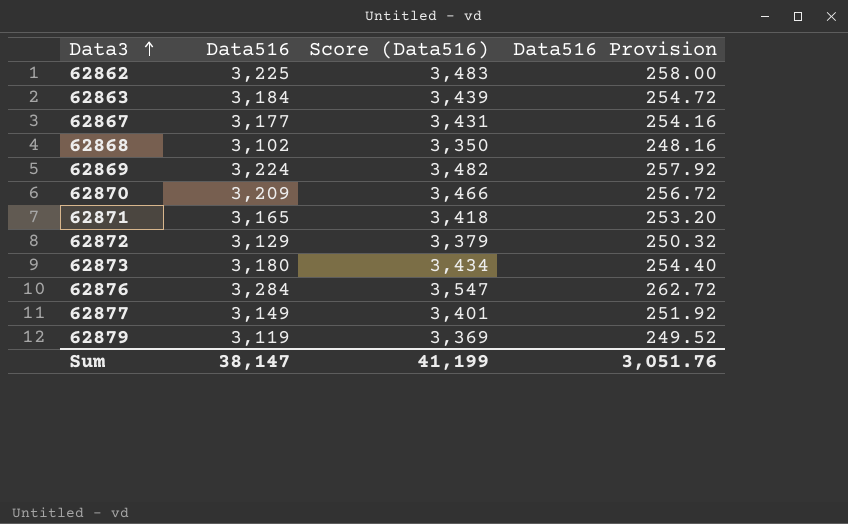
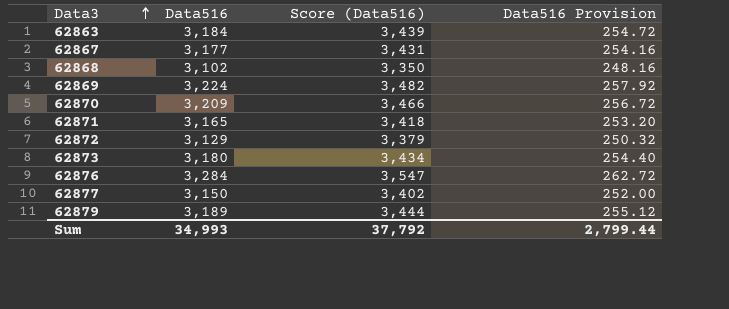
row 62862: 3,225 | 3,483 | 258.00 -> none
62877 | Data516: 3,149 -> 3,150
62877 | Score (Data516): 3,401 -> 3,402
62877 | Data516 Provision: 251.92 -> 252.00
62879 | Data516: 3,119 -> 3,189
62879 | Score (Data516): 3,369 -> 3,444
62879 | Data516 Provision: 249.52 -> 255.12
Sum | Data516: 38,147 -> 34,993
Sum | Score (Data516): 41,199 -> 37,792
Sum | Data516 Provision: 3,051.76 -> 2,799.44

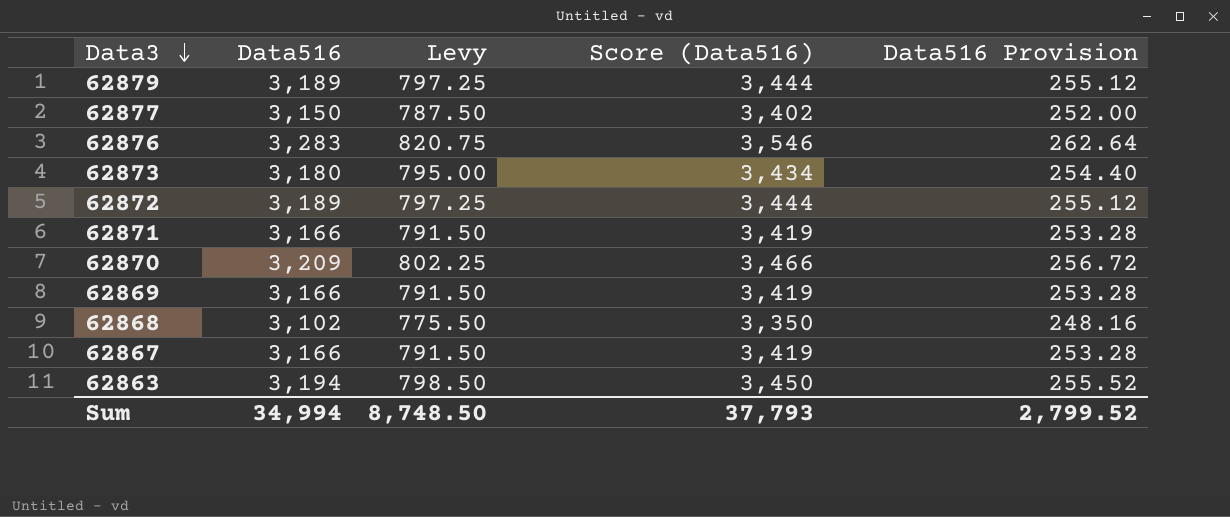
row order: Data3 ascending -> Data3 descending
column Levy | formula: none -> [Data516] * 0.25
62876 | Data516: 3,284 -> 3,283
62876 | Score (Data516): 3,547 -> 3,546
62876 | Data516 Provision: 262.72 -> 262.64
62872 | Data516: 3,129 -> 3,189
62872 | Score (Data516): 3,379 -> 3,444
62872 | Data516 Provision: 250.32 -> 255.12
62871 | Data516: 3,165 -> 3,166
62871 | Score (Data516): 3,418 -> 3,419
62871 | Data516 Provision: 253.20 -> 253.28
62869 | Data516: 3,224 -> 3,166
62869 | Score (Data516): 3,482 -> 3,419
62869 | Data516 Provision: 257.92 -> 253.28
62867 | Data516: 3,177 -> 3,166
62867 | Score (Data516): 3,431 -> 3,419
62867 | Data516 Provision: 254.16 -> 253.28
62863 | Data516: 3,184 -> 3,194
62863 | Score (Data516): 3,439 -> 3,450
62863 | Data516 Provision: 254.72 -> 255.52
Sum | Data516: 34,993 -> 34,994
Sum | Score (Data516): 37,792 -> 37,793
Sum | Data516 Provision: 2,799.44 -> 2,799.52

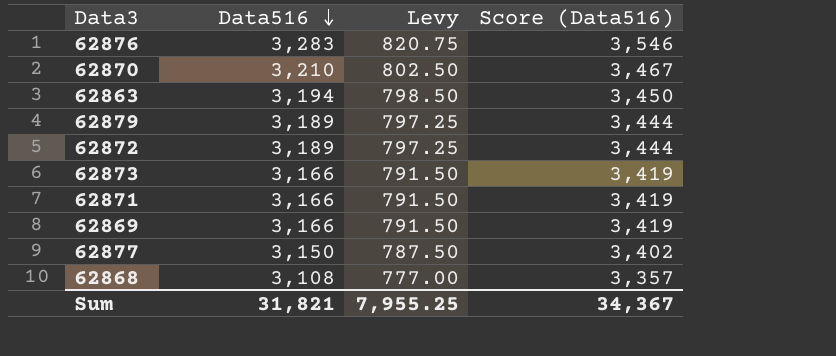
row order: Data3 descending -> Data516 descending
column Data516 Provision | formula: [Data516] * 0.08 -> none
row 62867: 3,166 | 791.50 | 3,419 | 253.28 -> none
62870 | Data516: 3,209 -> 3,210
62870 | Levy: 802.25 -> 802.50
62870 | Score (Data516): 3,466 -> 3,467
62873 | Data516: 3,180 -> 3,166
62873 | Levy: 795.00 -> 791.50
62873 | Score (Data516): 3,434 -> 3,419
62868 | Data516: 3,102 -> 3,108
62868 | Levy: 775.50 -> 777.00
62868 | Score (Data516): 3,350 -> 3,357
Sum | Data516: 34,994 -> 31,821
Sum | Levy: 8,748.50 -> 7,955.25
Sum | Score (Data516): 37,793 -> 34,367

